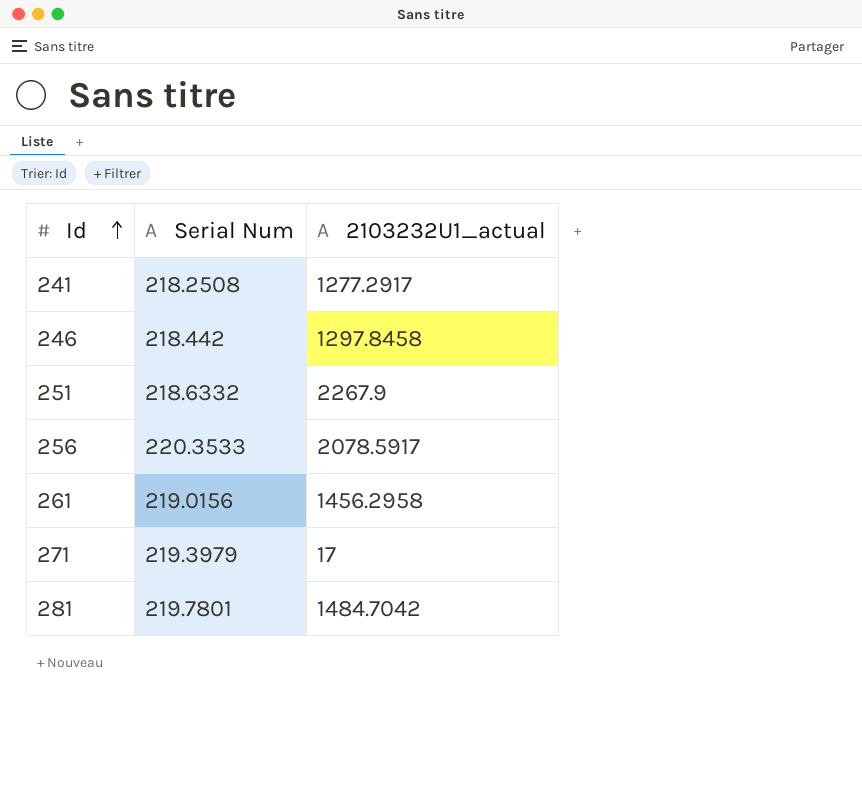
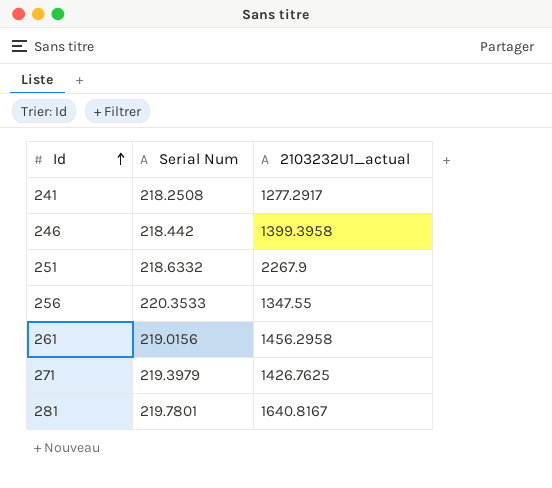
246 | 2103232U1_actual: 1297.8458 -> 1399.3958
256 | 2103232U1_actual: 2078.5917 -> 1347.55
271 | 2103232U1_actual: 17 -> 1426.7625
281 | 2103232U1_actual: 1484.7042 -> 1640.8167

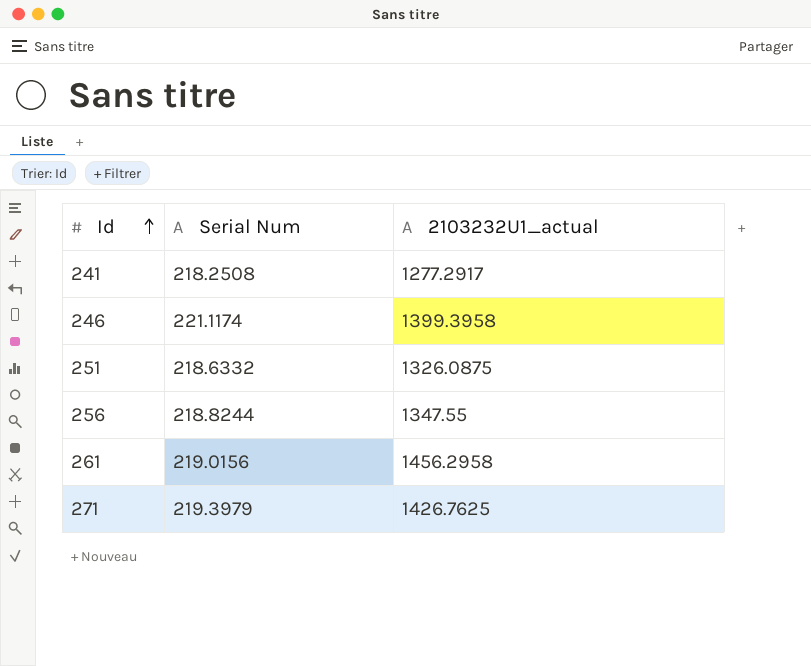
row 281: 219.7801 | 1640.8167 -> none
246 | Serial Num: 218.442 -> 221.1174
251 | 2103232U1_actual: 2267.9 -> 1326.0875
256 | Serial Num: 220.3533 -> 218.8244

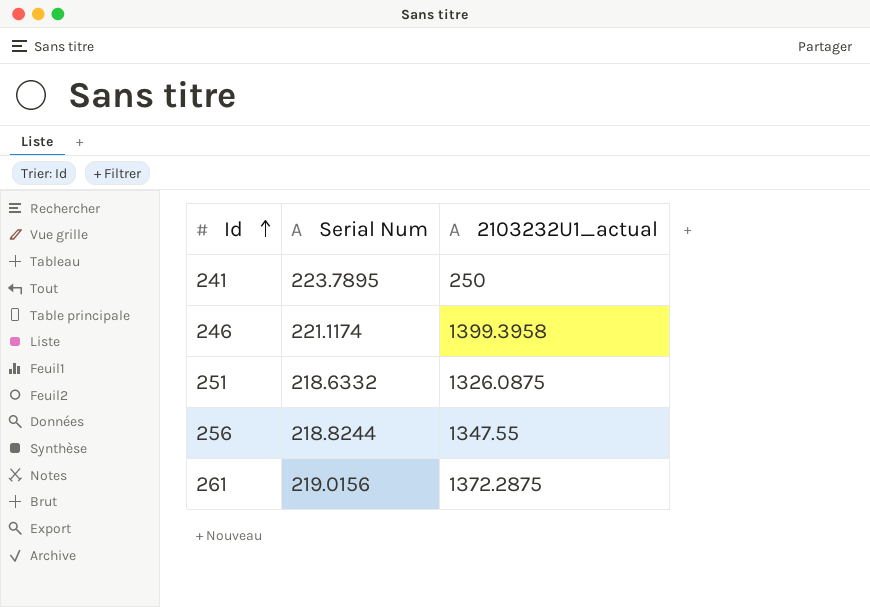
row 271: 219.3979 | 1426.7625 -> none
241 | Serial Num: 218.2508 -> 223.7895
241 | 2103232U1_actual: 1277.2917 -> 250
261 | 2103232U1_actual: 1456.2958 -> 1372.2875

